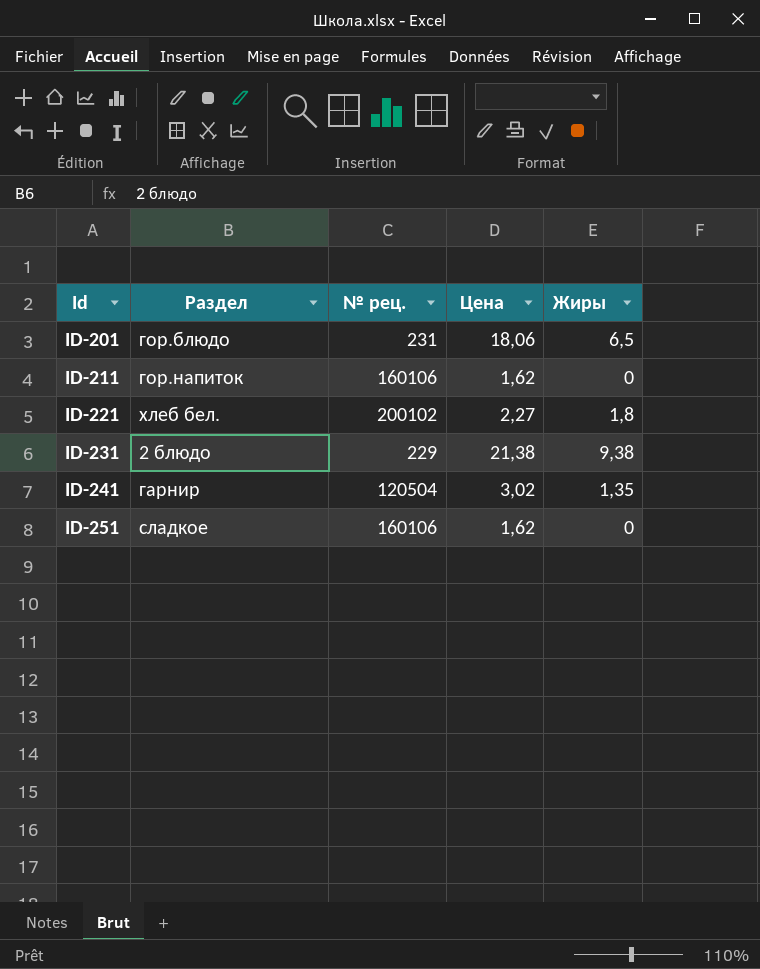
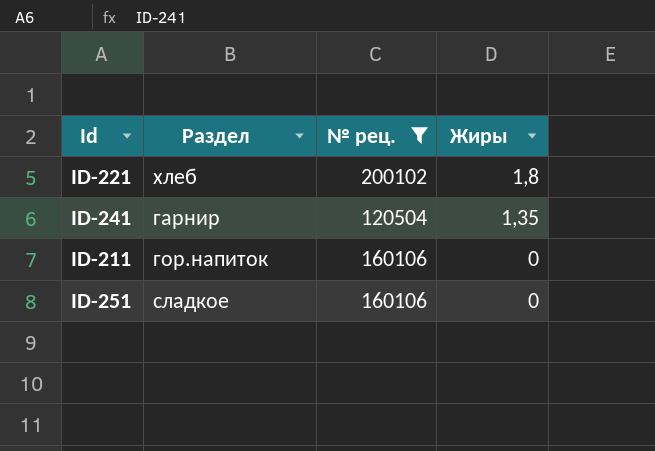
filter: none -> № рец. >= 120504
row order: Id ascending -> Жиры descending
column Цена | position: 4 -> none
ID-221 | Раздел: хлеб бел. -> хлеб

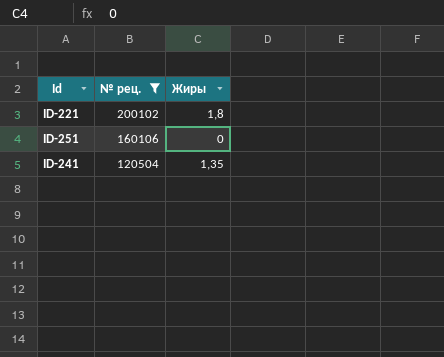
row order: Жиры descending -> № рец. descending
column Раздел | position: 2 -> none
row ID-211: гор.напиток | 160106 | 0 -> none

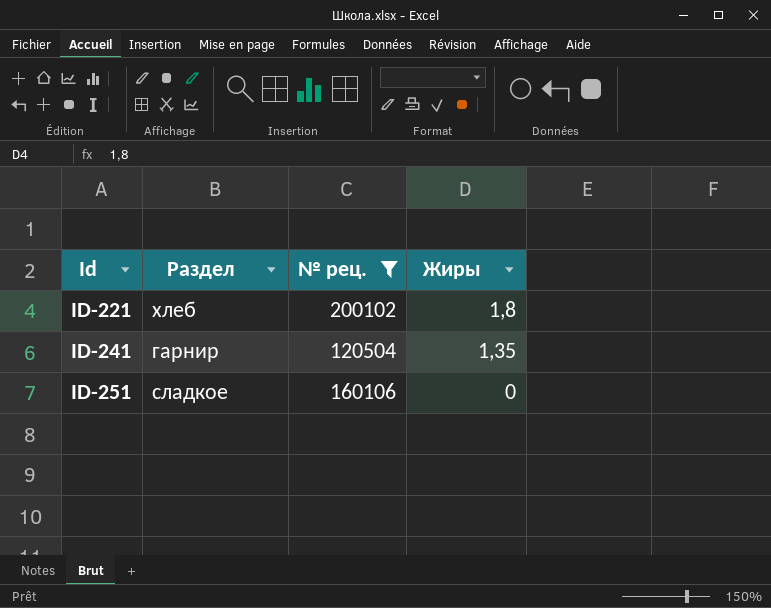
row order: № рец. descending -> Id ascending
column Раздел | position: none -> 2

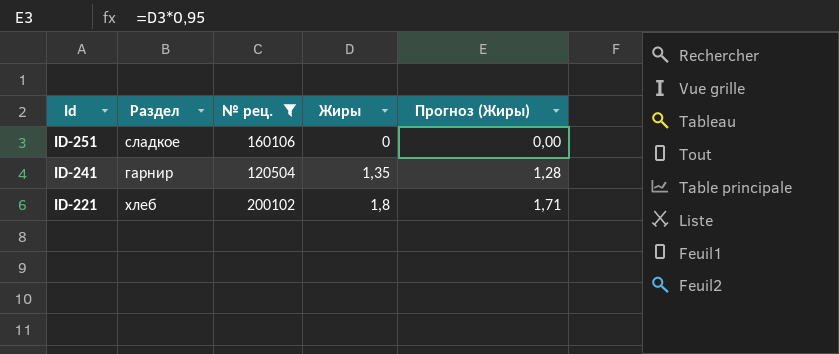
row order: Id ascending -> Id descending
column Прогноз (Жиры) | formula: none -> [Жиры] * 0,95

